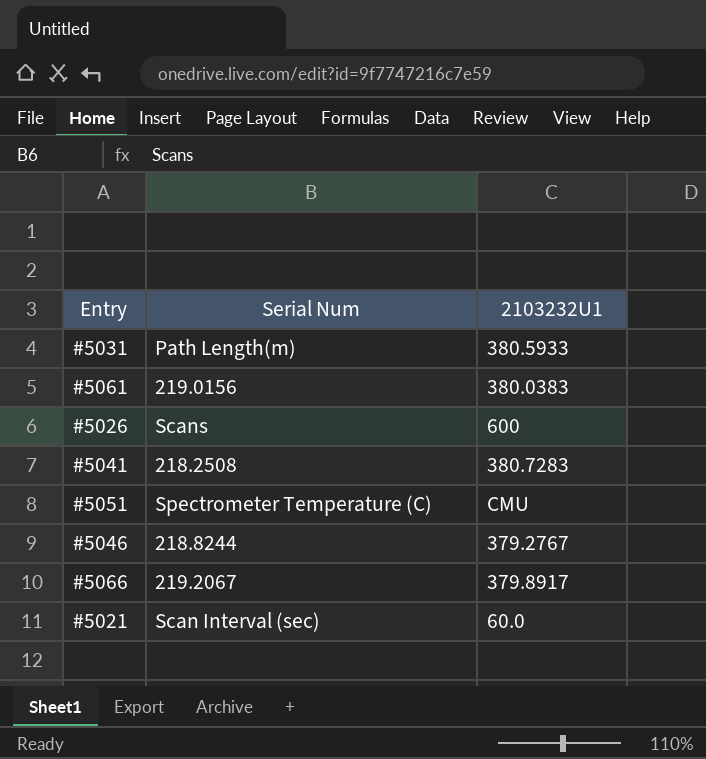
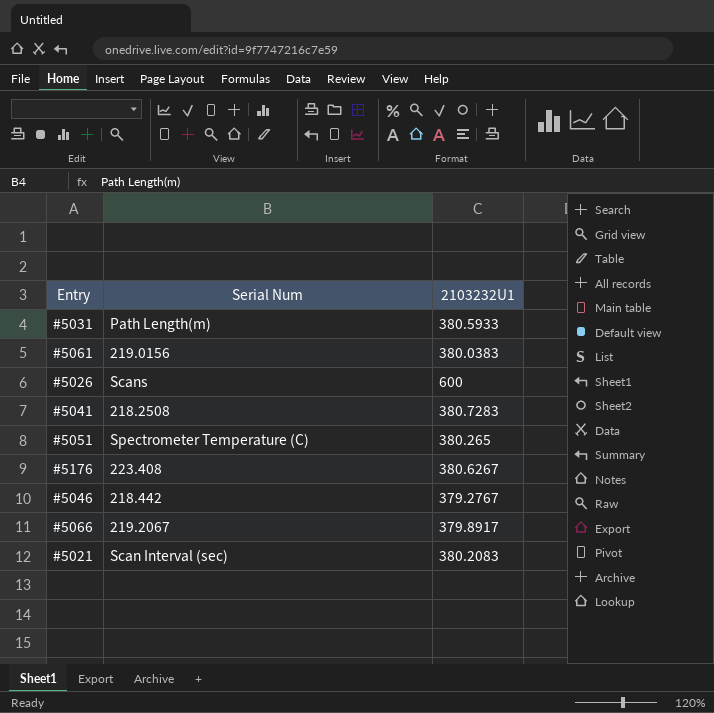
#5051 | 2103232U1: CMU -> 380.265
row #5176: none -> 223.408 | 380.6267
#5046 | Serial Num: 218.8244 -> 218.442
#5021 | 2103232U1: 60.0 -> 380.2083

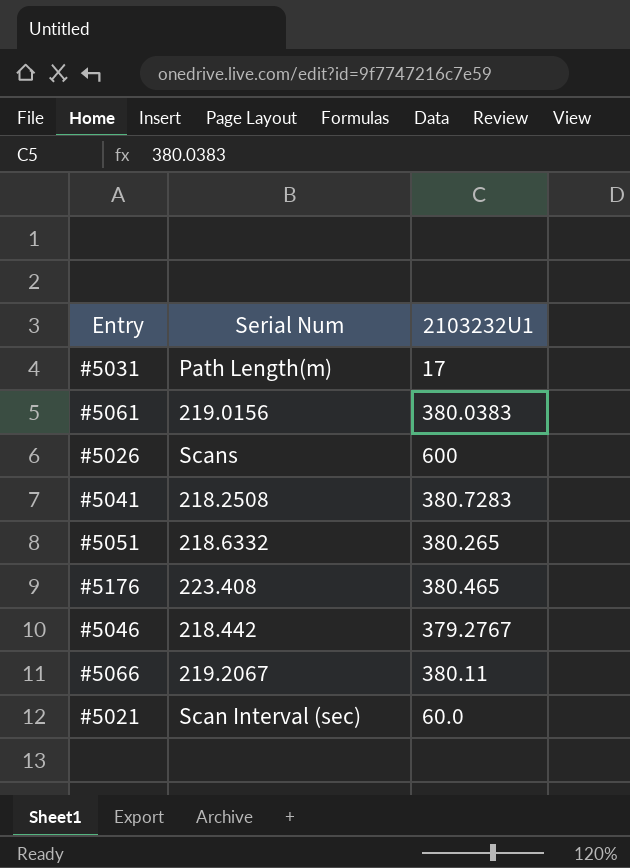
#5031 | 2103232U1: 380.5933 -> 17
#5051 | Serial Num: Spectrometer Temperature (C) -> 218.6332
#5176 | 2103232U1: 380.6267 -> 380.465
#5066 | 2103232U1: 379.8917 -> 380.11
#5021 | 2103232U1: 380.2083 -> 60.0

